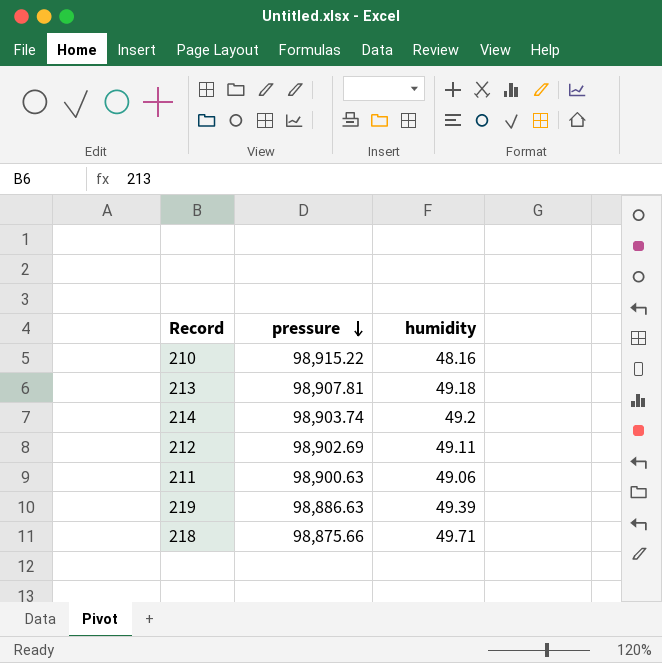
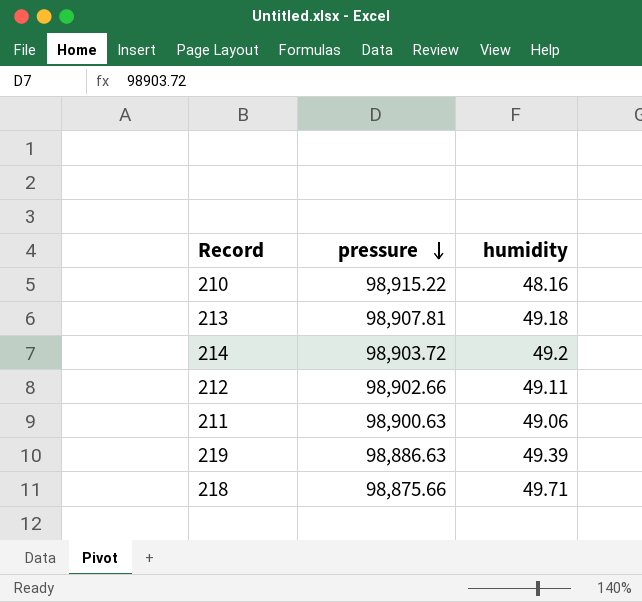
214 | pressure: 98,903.74 -> 98,903.72
212 | pressure: 98,902.69 -> 98,902.66

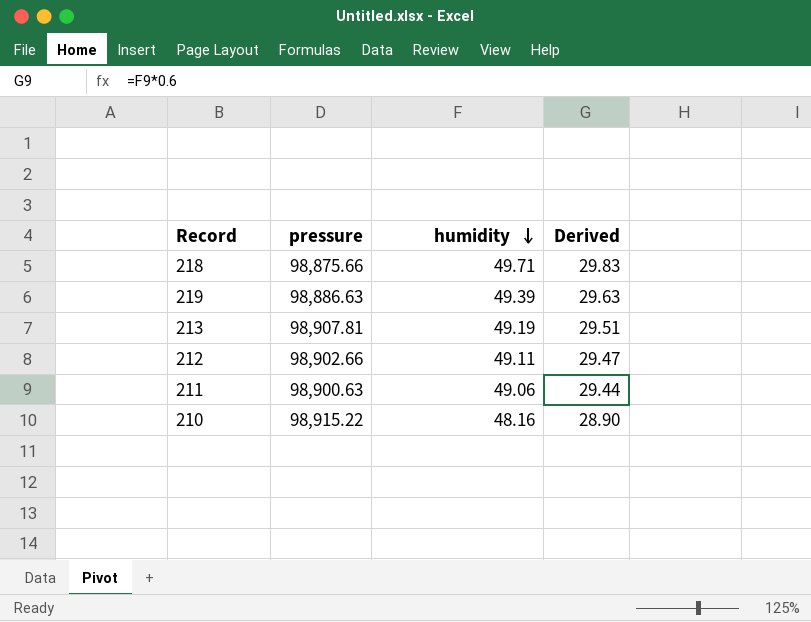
row order: pressure descending -> humidity descending
column Derived | formula: none -> [humidity] * 0.6
row 214: 98,903.72 | 49.2 -> none
213 | humidity: 49.18 -> 49.19

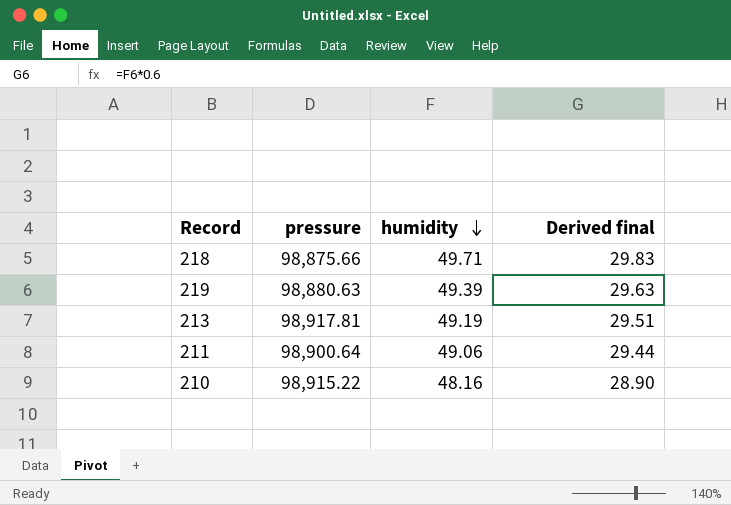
column name: Derived -> Derived final
row 212: 98,902.66 | 49.11 | 29.47 -> none
219 | pressure: 98,886.63 -> 98,880.63
213 | pressure: 98,907.81 -> 98,917.81
211 | pressure: 98,900.63 -> 98,900.64

